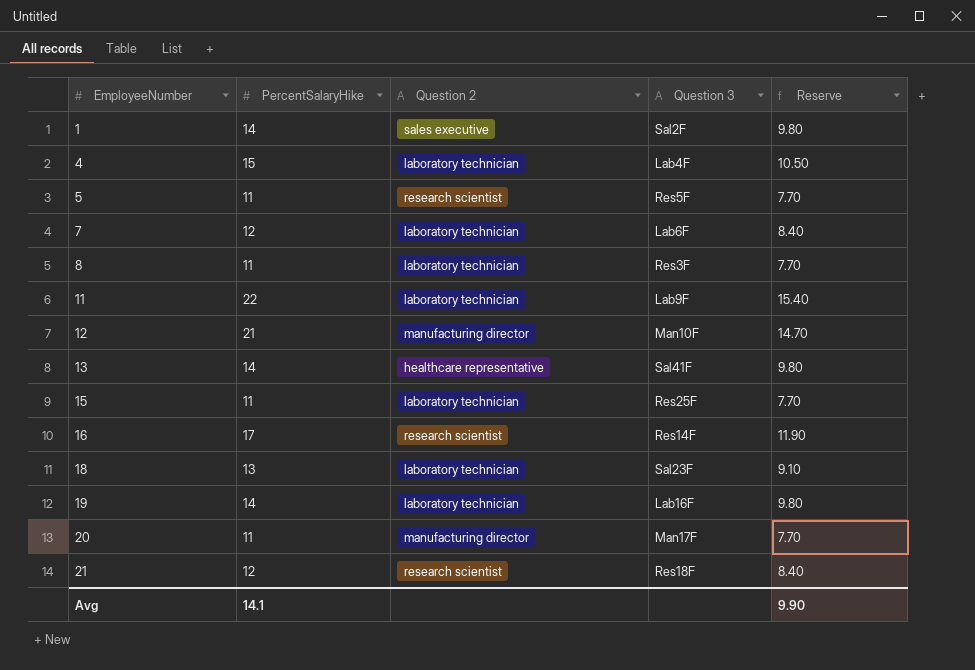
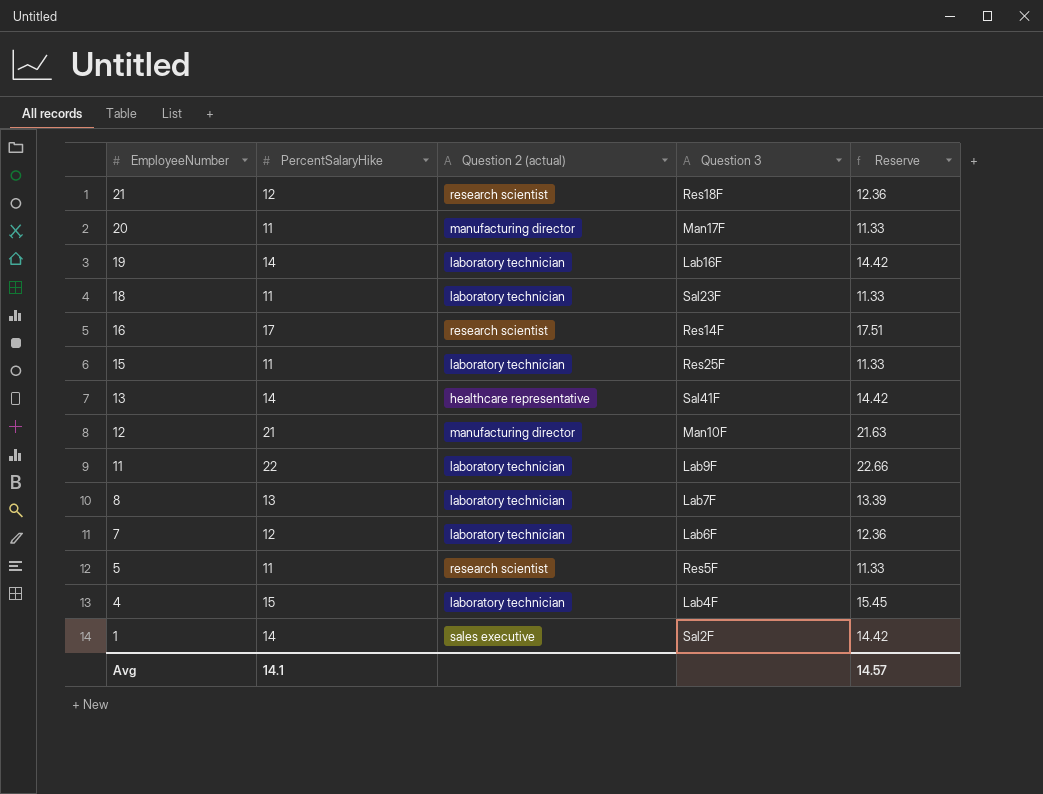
row order: EmployeeNumber ascending -> EmployeeNumber descending
column name: Question 2 -> Question 2 (actual)
column Reserve | formula: [PercentSalaryHike] * 0.7 -> [PercentSalaryHike] * 1.03
18 | PercentSalaryHike: 13 -> 11
8 | PercentSalaryHike: 11 -> 13
8 | Question 3: Res3F -> Lab7F
Avg | Reserve: 9.90 -> 14.57

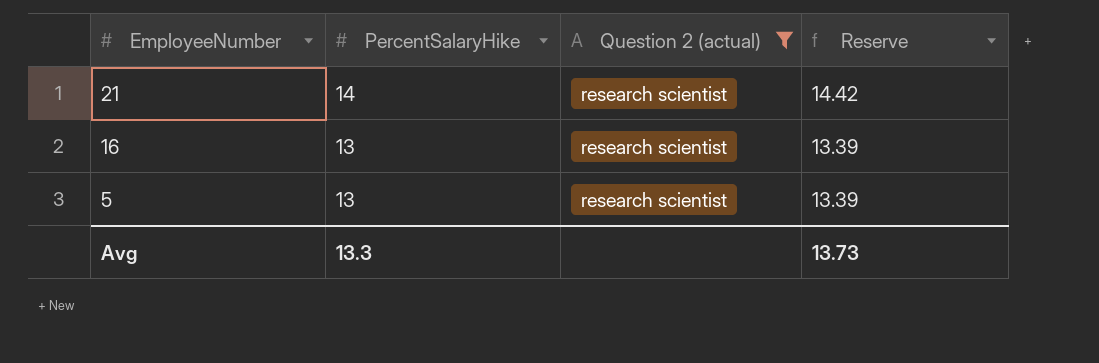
filter: none -> Question 2 (actual) = research scientist
column Question 3 | position: 4 -> none
21 | PercentSalaryHike: 12 -> 14
21 | Reserve: 12.36 -> 14.42
16 | PercentSalaryHike: 17 -> 13
16 | Reserve: 17.51 -> 13.39
5 | PercentSalaryHike: 11 -> 13
5 | Reserve: 11.33 -> 13.39
Avg | PercentSalaryHike: 14.1 -> 13.3
Avg | Reserve: 14.57 -> 13.73

